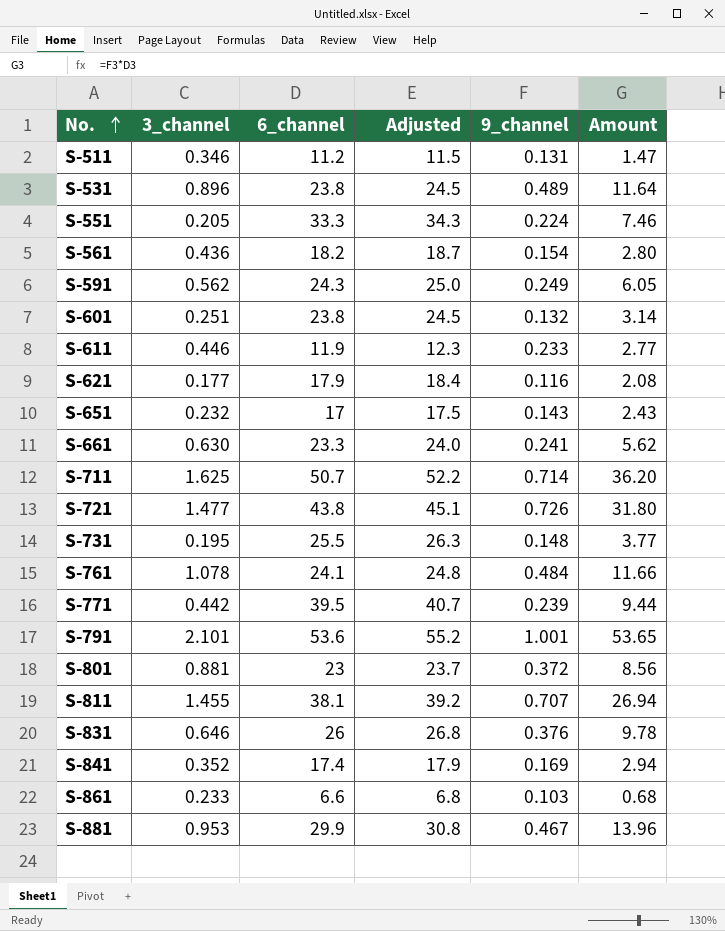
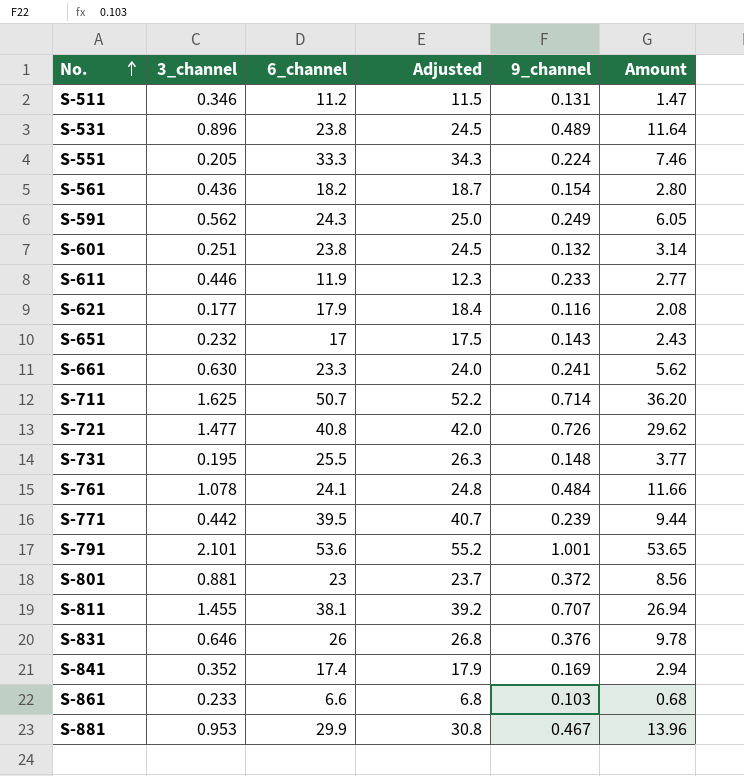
S-721 | 6_channel: 43.8 -> 40.8
S-721 | Adjusted: 45.1 -> 42.0
S-721 | Amount: 31.80 -> 29.62

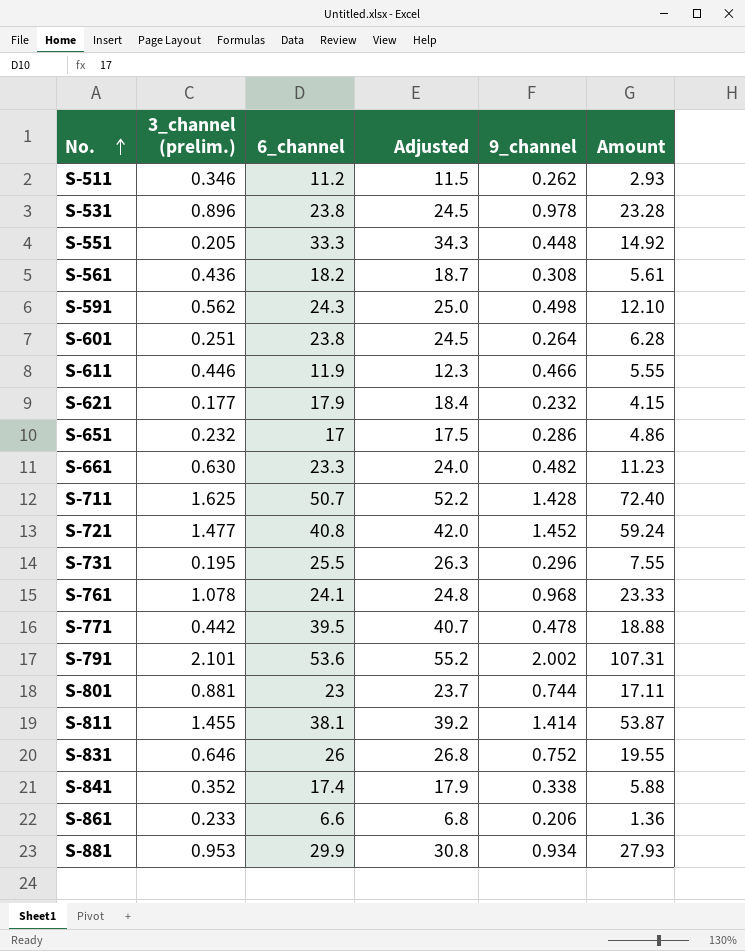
column name: 3_channel -> 3_channel (prelim.)
S-511 | 9_channel: 0.131 -> 0.262
S-511 | Amount: 1.47 -> 2.93
S-531 | 9_channel: 0.489 -> 0.978
S-531 | Amount: 11.64 -> 23.28
S-551 | 9_channel: 0.224 -> 0.448
S-551 | Amount: 7.46 -> 14.92
S-561 | 9_channel: 0.154 -> 0.308
S-561 | Amount: 2.80 -> 5.61
S-591 | 9_channel: 0.249 -> 0.498
S-591 | Amount: 6.05 -> 12.10
S-601 | 9_channel: 0.132 -> 0.264
S-601 | Amount: 3.14 -> 6.28
S-611 | 9_channel: 0.233 -> 0.466
S-611 | Amount: 2.77 -> 5.55
S-621 | 9_channel: 0.116 -> 0.232
S-621 | Amount: 2.08 -> 4.15
S-651 | 9_channel: 0.143 -> 0.286
S-651 | Amount: 2.43 -> 4.86
S-661 | 9_channel: 0.241 -> 0.482
S-661 | Amount: 5.62 -> 11.23
S-711 | 9_channel: 0.714 -> 1.428
S-711 | Amount: 36.20 -> 72.40
S-721 | 9_channel: 0.726 -> 1.452
S-721 | Amount: 29.62 -> 59.24
S-731 | 9_channel: 0.148 -> 0.296
S-731 | Amount: 3.77 -> 7.55
S-761 | 9_channel: 0.484 -> 0.968
S-761 | Amount: 11.66 -> 23.33
S-771 | 9_channel: 0.239 -> 0.478
S-771 | Amount: 9.44 -> 18.88
S-791 | 9_channel: 1.001 -> 2.002
S-791 | Amount: 53.65 -> 107.31
S-801 | 9_channel: 0.372 -> 0.744
S-801 | Amount: 8.56 -> 17.11
S-811 | 9_channel: 0.707 -> 1.414
S-811 | Amount: 26.94 -> 53.87
S-831 | 9_channel: 0.376 -> 0.752
S-831 | Amount: 9.78 -> 19.55
S-841 | 9_channel: 0.169 -> 0.338
S-841 | Amount: 2.94 -> 5.88
S-861 | 9_channel: 0.103 -> 0.206
S-861 | Amount: 0.68 -> 1.36
S-881 | 9_channel: 0.467 -> 0.934
S-881 | Amount: 13.96 -> 27.93

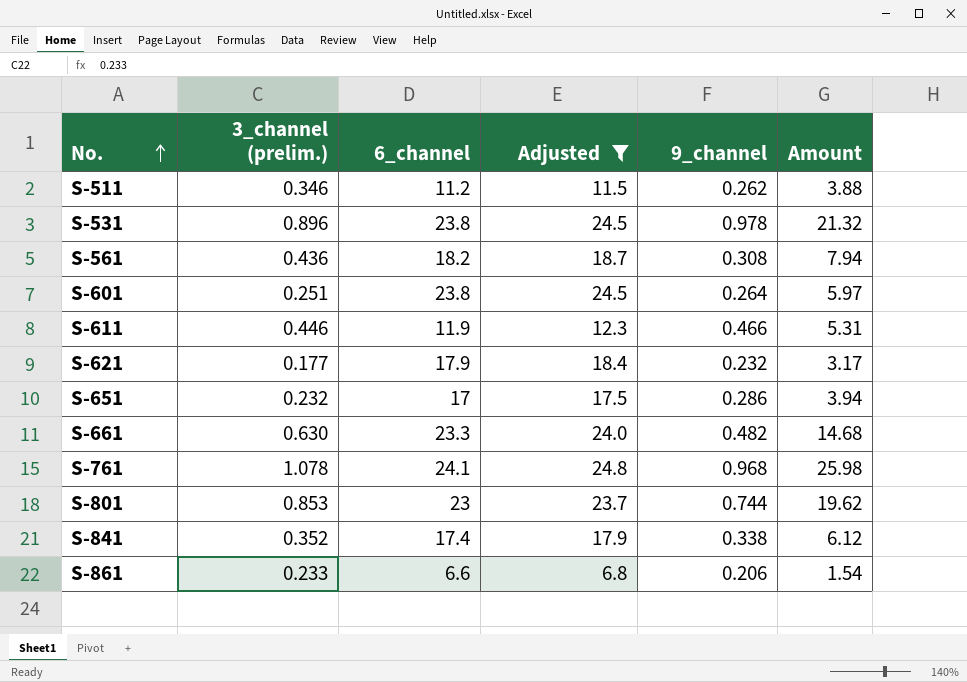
filter: none -> Adjusted <= 24.8
column Amount | formula: [6_channel] * [9_channel] -> [3_channel (prelim.)] * [6_channel]
S-801 | 3_channel (prelim.): 0.881 -> 0.853

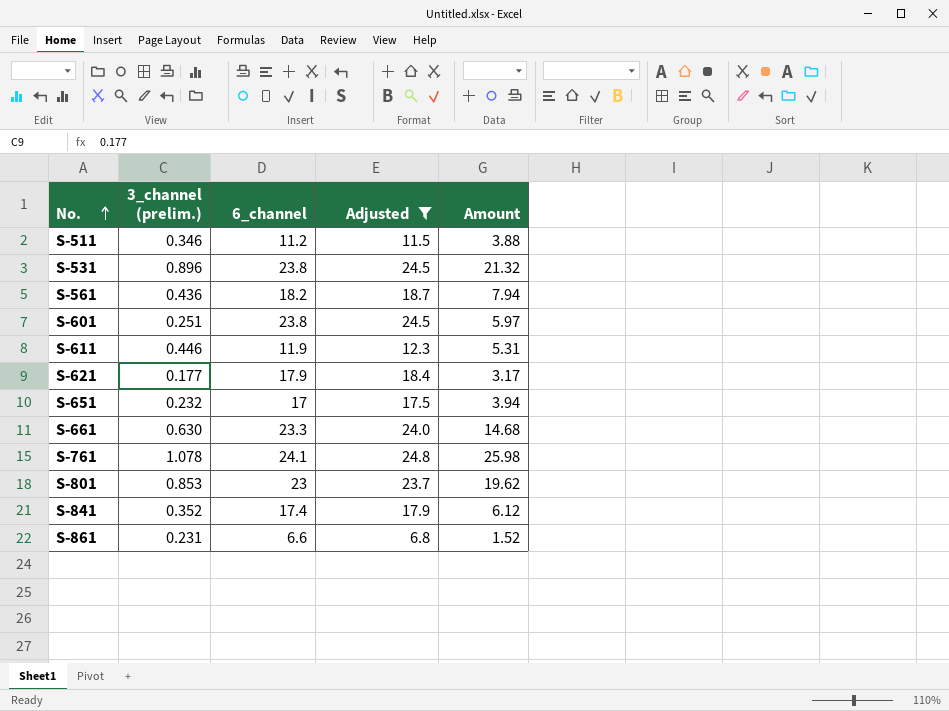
column 9_channel | position: 5 -> none
S-861 | 3_channel (prelim.): 0.233 -> 0.231
S-861 | Amount: 1.54 -> 1.52

